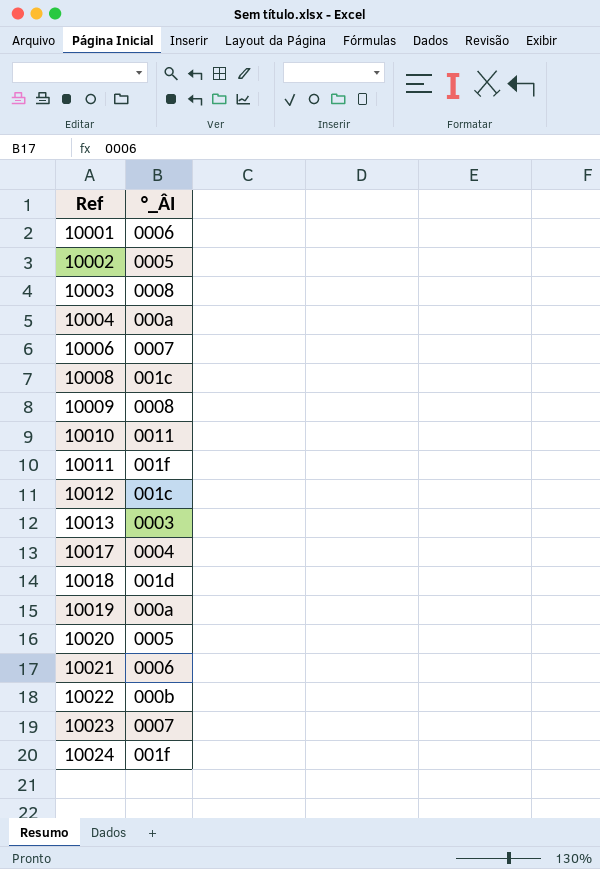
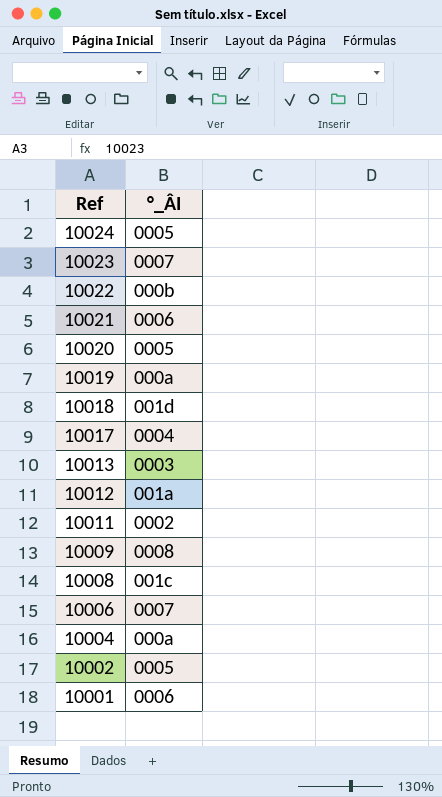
row order: Ref ascending -> Ref descending
row 10003: 0008 -> none
row 10010: 0011 -> none
10024 | °_ÂI: 001f -> 0005
10012 | °_ÂI: 001c -> 001a
10011 | °_ÂI: 001f -> 0002

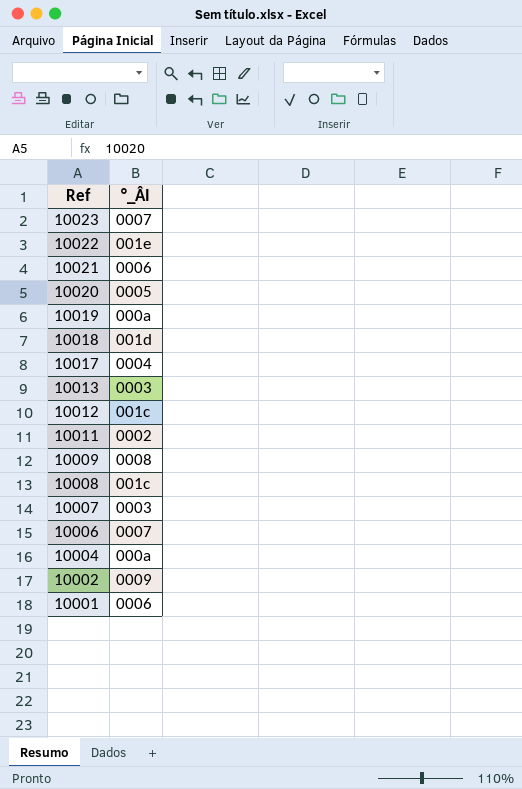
row 10024: 0005 -> none
10022 | °_ÂI: 000b -> 001e
10012 | °_ÂI: 001a -> 001c
row 10007: none -> 0003
10002 | °_ÂI: 0005 -> 0009

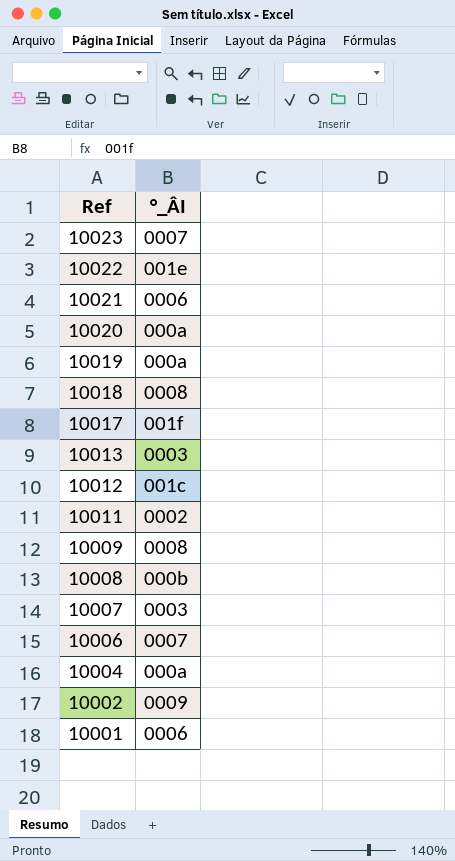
10020 | °_ÂI: 0005 -> 000a
10018 | °_ÂI: 001d -> 0008
10017 | °_ÂI: 0004 -> 001f
10008 | °_ÂI: 001c -> 000b

